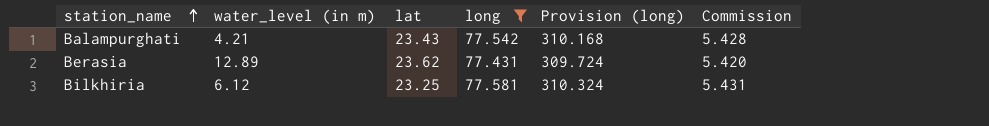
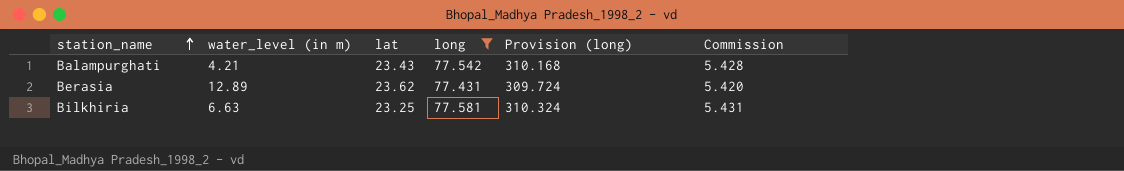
Bilkhiria | water_level (in m): 6.12 -> 6.63

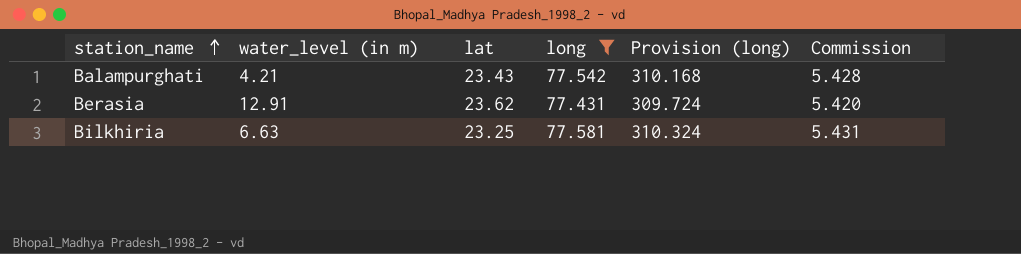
Berasia | water_level (in m): 12.89 -> 12.91

